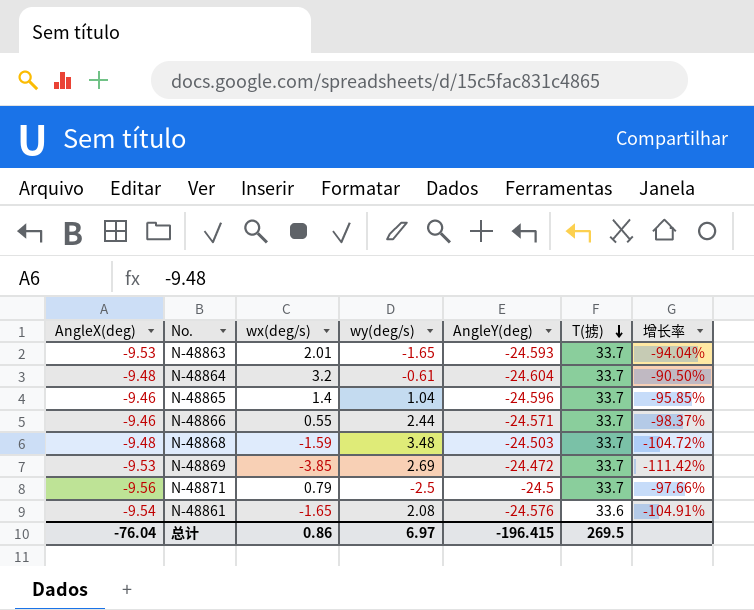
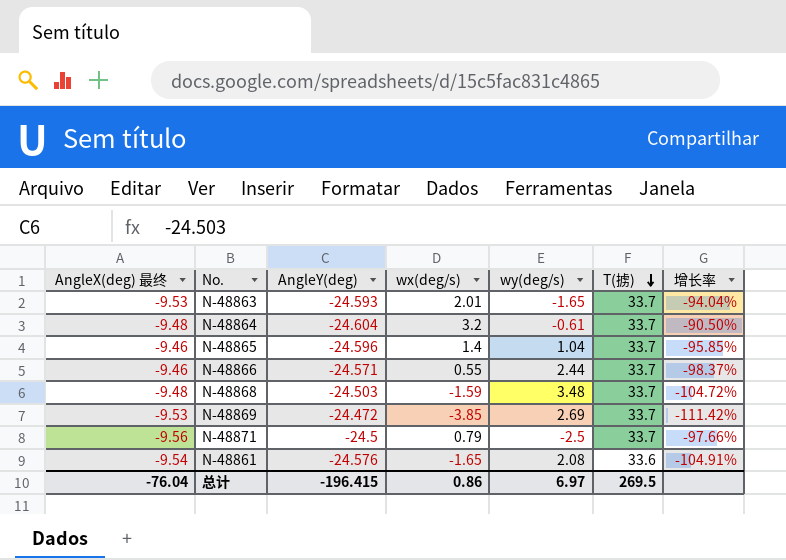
column name: AngleX(deg) -> AngleX(deg) 最终
column AngleY(deg) | position: 5 -> 3

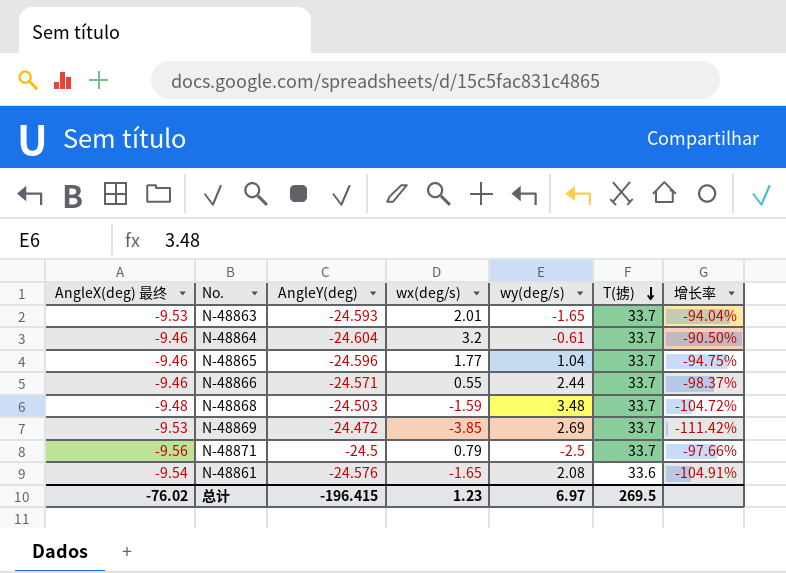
N-48864 | AngleX(deg) 最终: -9.48 -> -9.46
N-48865 | wx(deg/s): 1.4 -> 1.77
N-48865 | 增长率: -95.85% -> -94.75%
总计 | AngleX(deg) 最终: -76.04 -> -76.02
总计 | wx(deg/s): 0.86 -> 1.23

